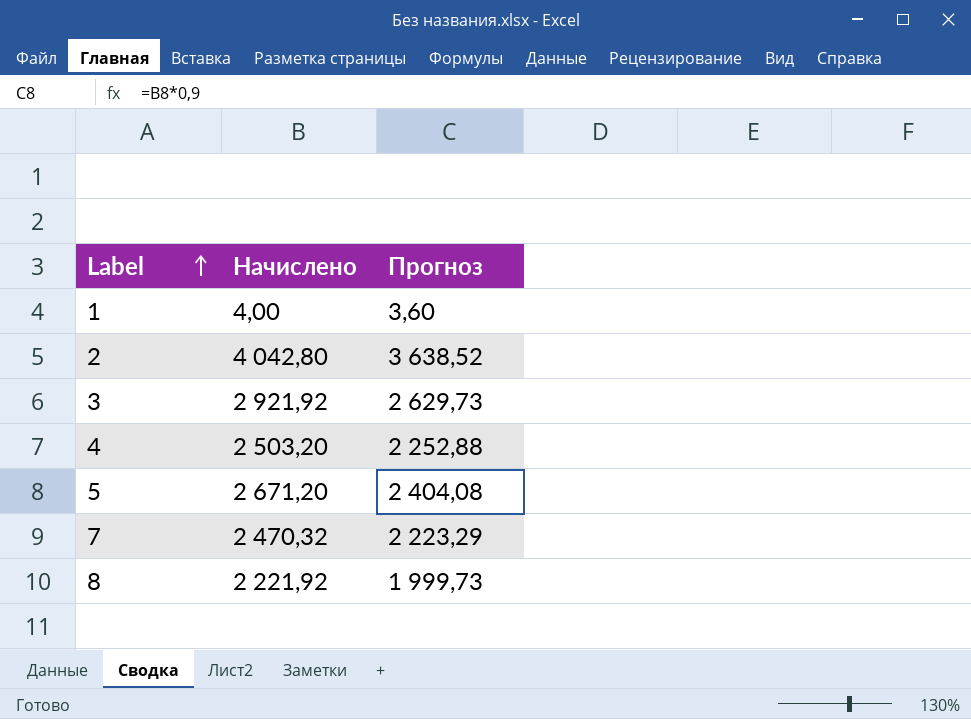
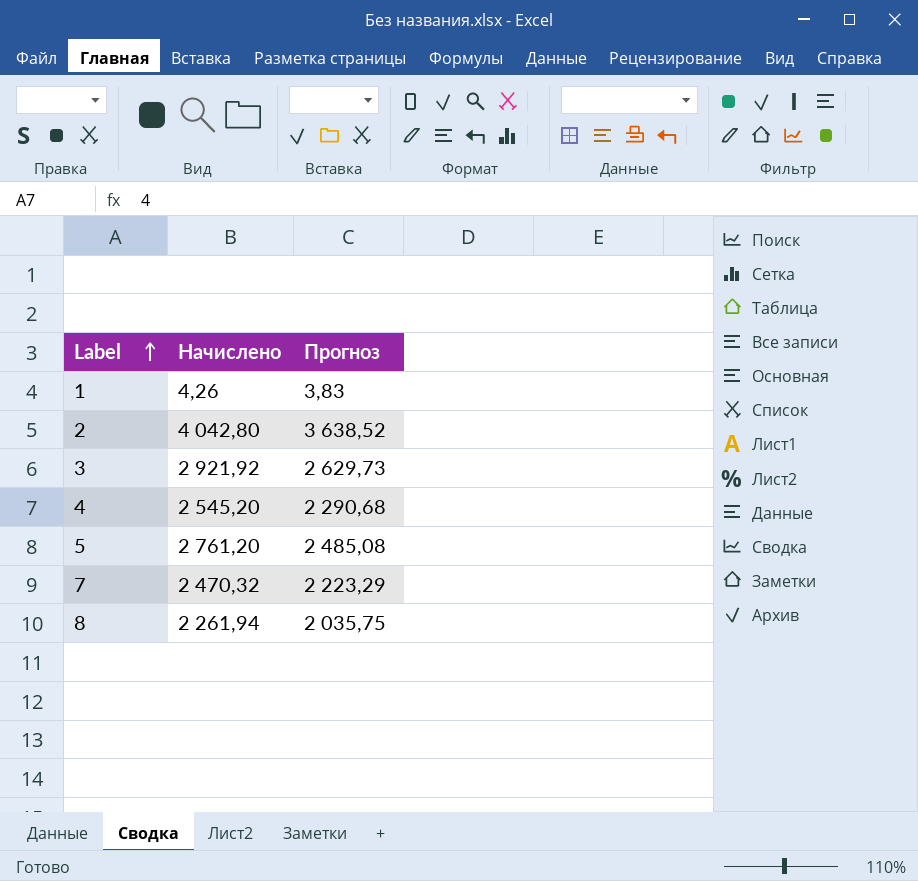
1 | Начислено: 4,00 -> 4,26
1 | Прогноз: 3,60 -> 3,83
4 | Начислено: 2 503,20 -> 2 545,20
4 | Прогноз: 2 252,88 -> 2 290,68
5 | Начислено: 2 671,20 -> 2 761,20
5 | Прогноз: 2 404,08 -> 2 485,08
8 | Начислено: 2 221,92 -> 2 261,94
8 | Прогноз: 1 999,73 -> 2 035,75

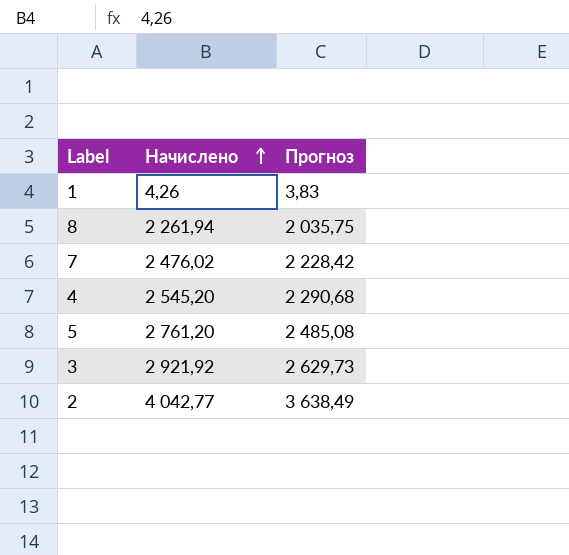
row order: Label ascending -> Начислено ascending
7 | Начислено: 2 470,32 -> 2 476,02
7 | Прогноз: 2 223,29 -> 2 228,42
2 | Начислено: 4 042,80 -> 4 042,77
2 | Прогноз: 3 638,52 -> 3 638,49

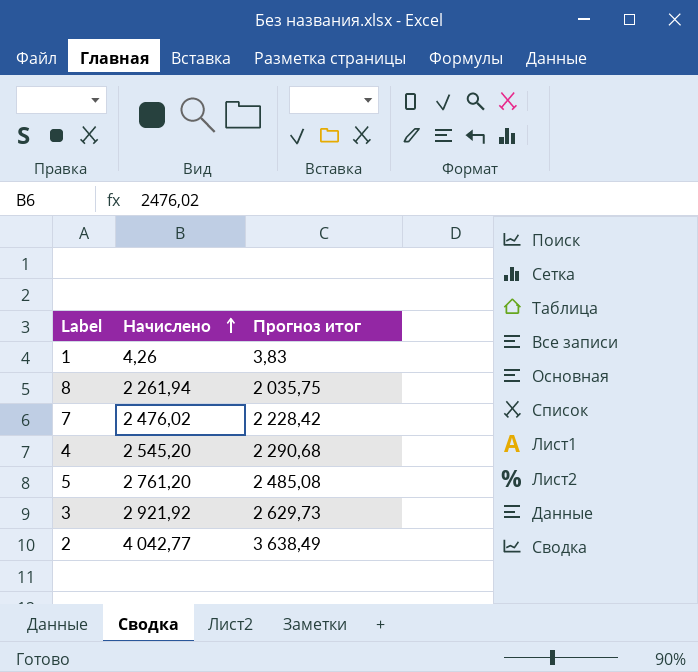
column name: Прогноз -> Прогноз итог

